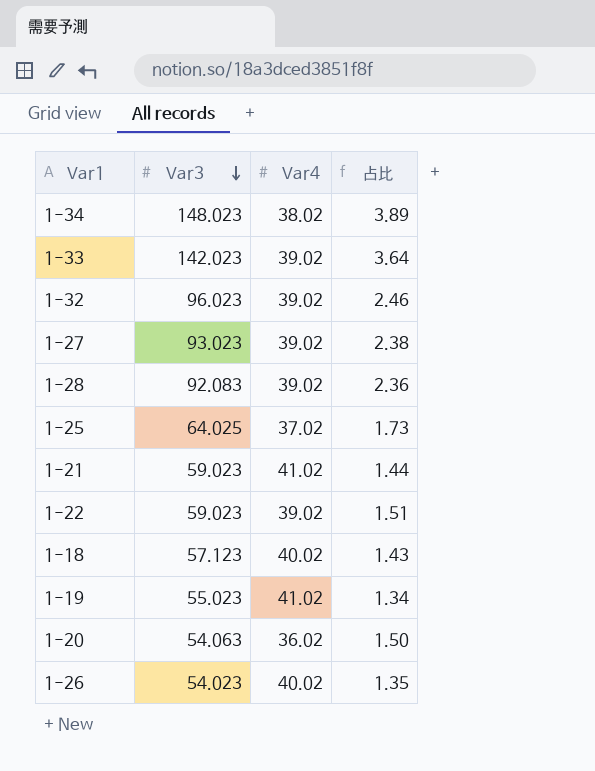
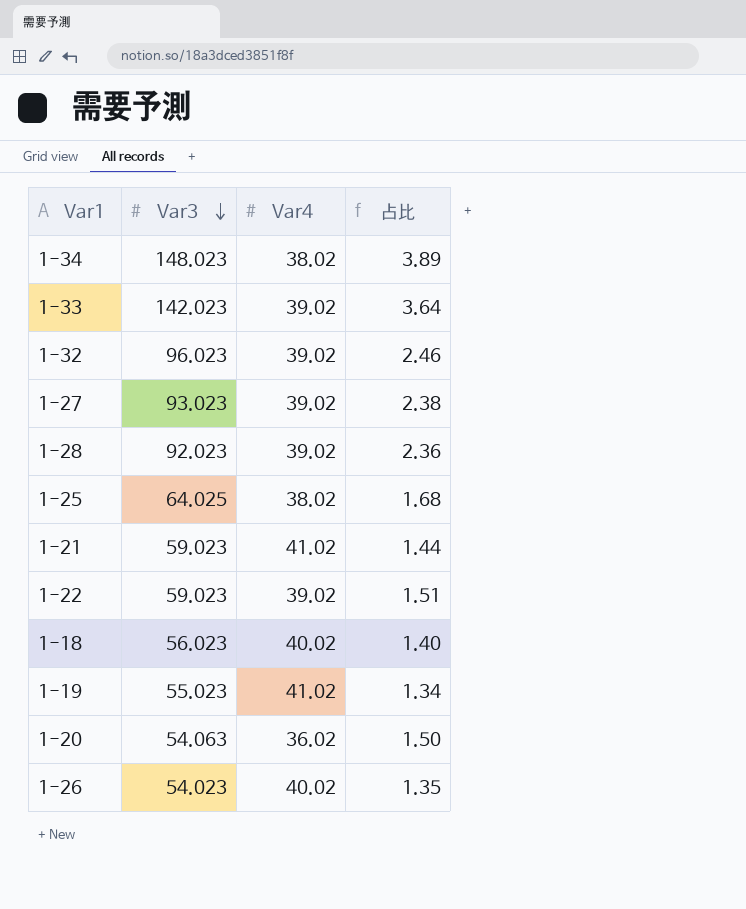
1-28 | Var3: 92.083 -> 92.023
1-25 | Var4: 37.02 -> 38.02
1-25 | 占比: 1.73 -> 1.68
1-18 | Var3: 57.123 -> 56.023
1-18 | 占比: 1.43 -> 1.40

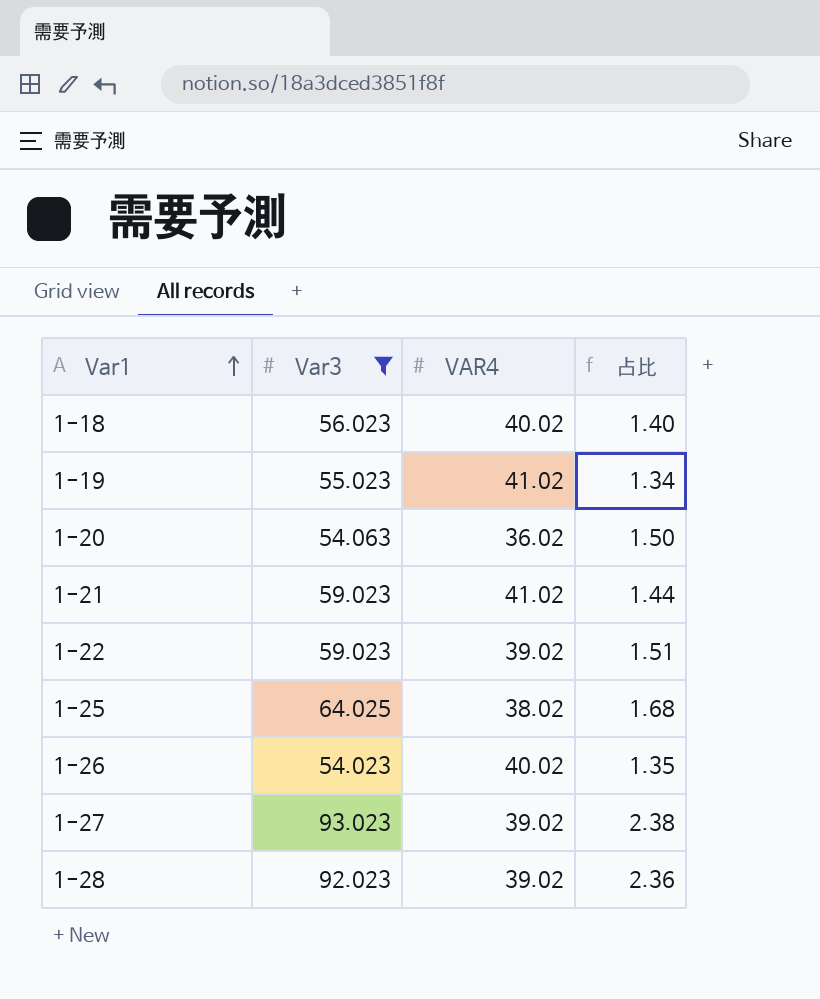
filter: none -> Var3 <= 93.023
row order: Var3 descending -> Var1 ascending
column name: Var4 -> VAR4

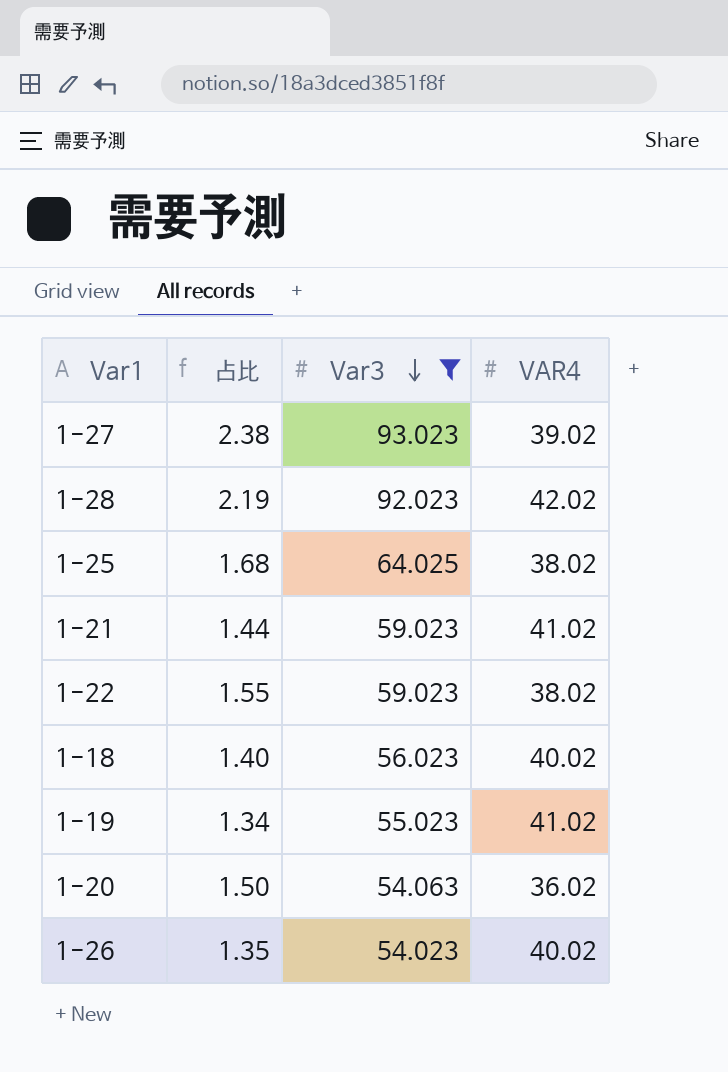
row order: Var1 ascending -> Var3 descending
column 占比 | position: 4 -> 2
1-28 | 占比: 2.36 -> 2.19
1-28 | VAR4: 39.02 -> 42.02
1-22 | 占比: 1.51 -> 1.55
1-22 | VAR4: 39.02 -> 38.02

